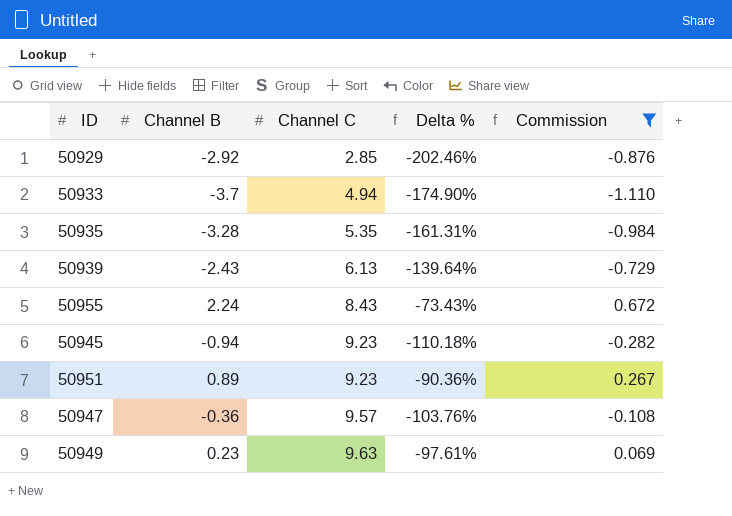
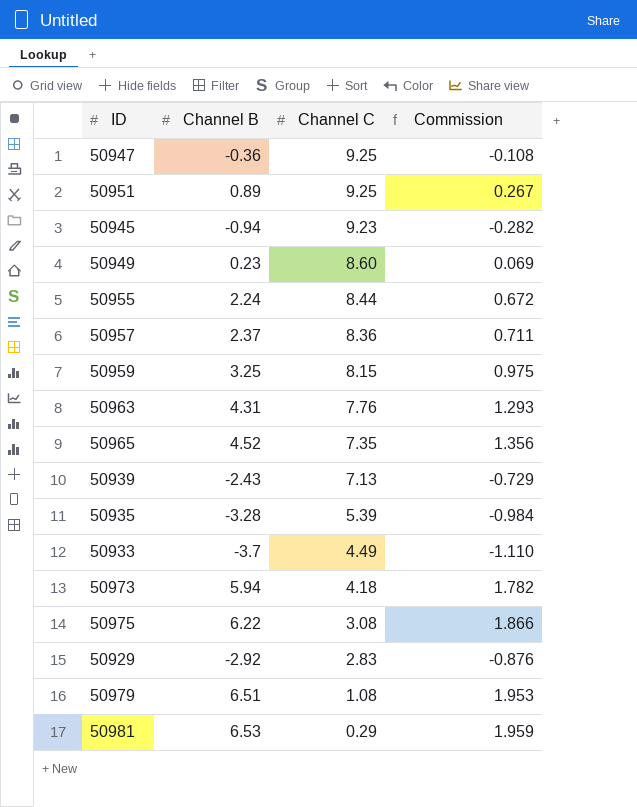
filter: Commission <= 0.672 -> none
row order: Channel C ascending -> Channel C descending
column Delta % | formula: ([Channel B] - [Channel C]) / [Channel C] -> none
50947 | Channel C: 9.57 -> 9.25
50951 | Channel C: 9.23 -> 9.25
50949 | Channel C: 9.63 -> 8.60
50955 | Channel C: 8.43 -> 8.44
50939 | Channel C: 6.13 -> 7.13
50935 | Channel C: 5.35 -> 5.39
50933 | Channel C: 4.94 -> 4.49
50929 | Channel C: 2.85 -> 2.83

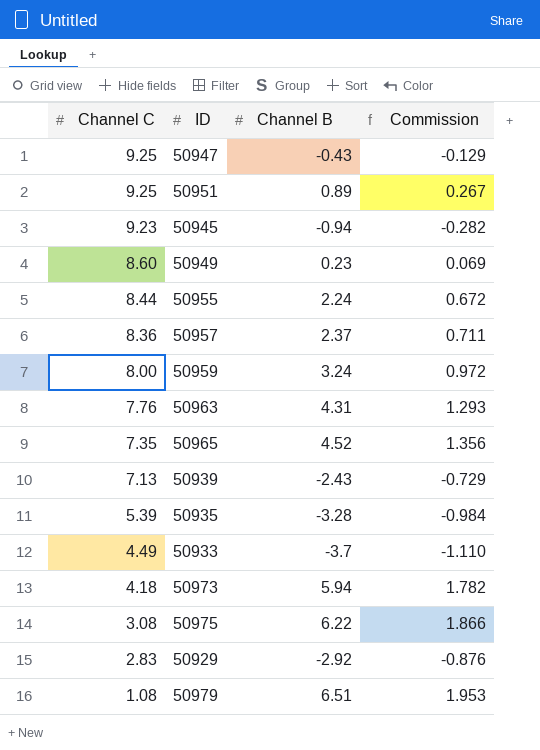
column Channel C | position: 3 -> 1
row 50981: 6.53 | 0.29 | 1.959 -> none
50947 | Channel B: -0.36 -> -0.43
50947 | Commission: -0.108 -> -0.129
50959 | Channel C: 8.15 -> 8.00
50959 | Channel B: 3.25 -> 3.24
50959 | Commission: 0.975 -> 0.972

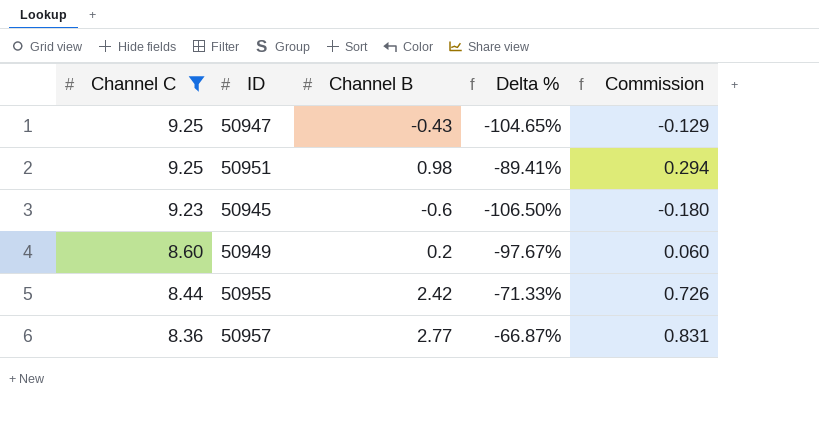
filter: none -> Channel C >= 8.36
column Delta % | formula: none -> ([Channel B] - [Channel C]) / [Channel C]
50951 | Channel B: 0.89 -> 0.98
50951 | Commission: 0.267 -> 0.294
50945 | Channel B: -0.94 -> -0.6
50945 | Commission: -0.282 -> -0.180
50949 | Channel B: 0.23 -> 0.2
50949 | Commission: 0.069 -> 0.060
50955 | Channel B: 2.24 -> 2.42
50955 | Commission: 0.672 -> 0.726
50957 | Channel B: 2.37 -> 2.77
50957 | Commission: 0.711 -> 0.831

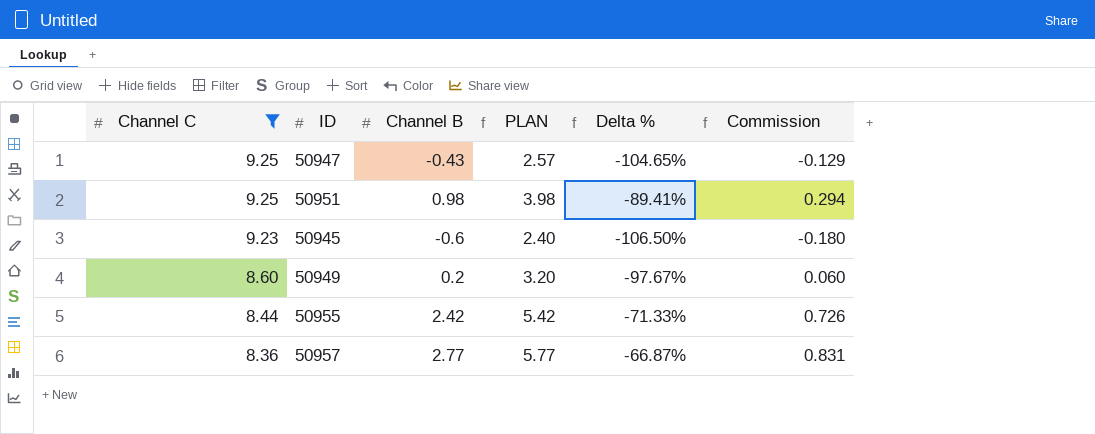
column PLAN | formula: none -> [Channel B] + 3

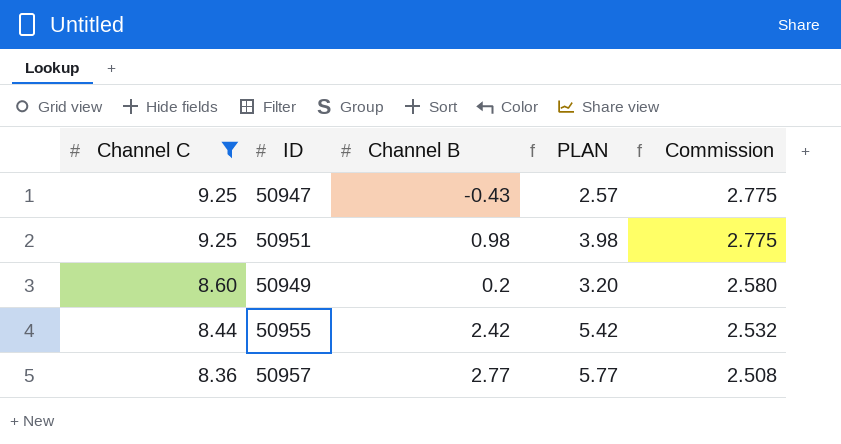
column Delta % | formula: ([Channel B] - [Channel C]) / [Channel C] -> none
column Commission | formula: [Channel B] * 0.3 -> [Channel C] * 0.3
row 50945: 9.23 | -0.6 | 2.40 | -106.50% | -0.180 -> none

